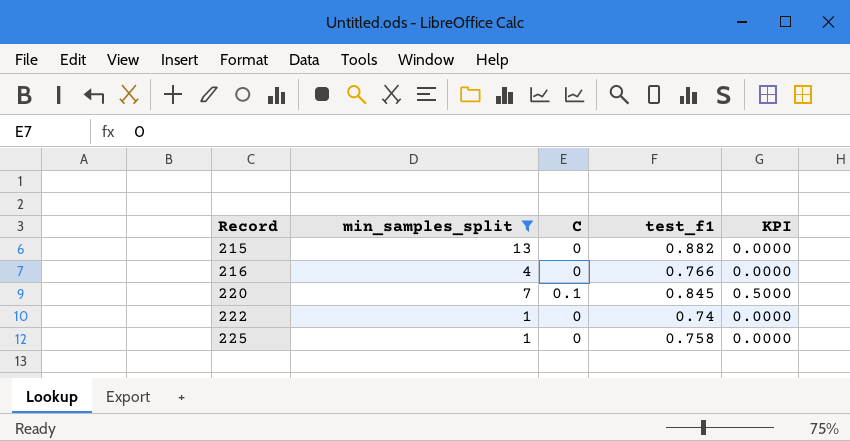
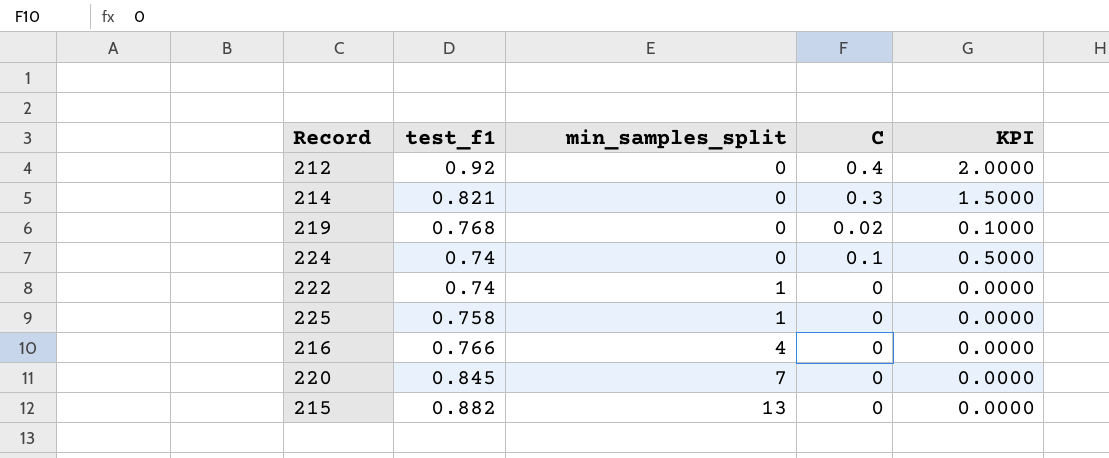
filter: min_samples_split != 0 -> none
row order: Record ascending -> min_samples_split ascending
column test_f1 | position: 4 -> 2
220 | C: 0.1 -> 0
220 | KPI: 0.5000 -> 0.0000

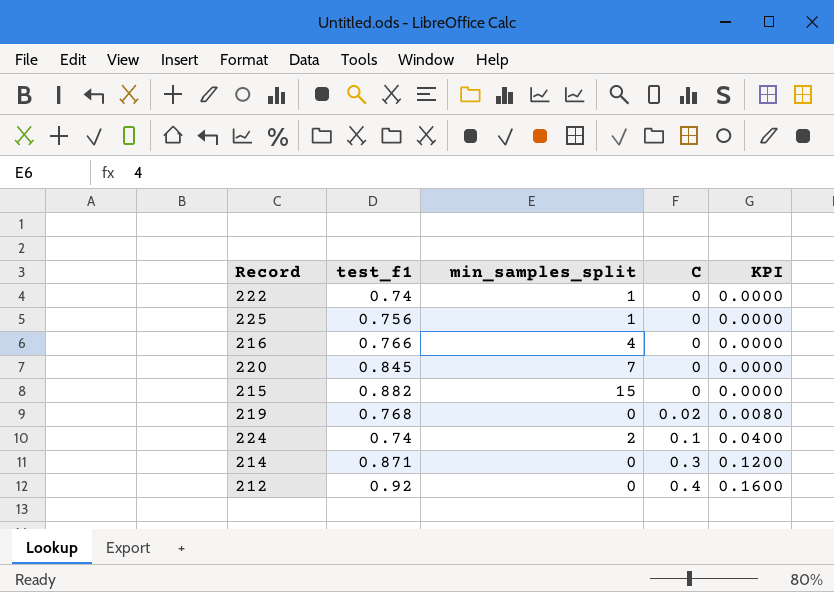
row order: min_samples_split ascending -> C ascending
column KPI | formula: [C] * 5 -> [C] * 0.4
225 | test_f1: 0.758 -> 0.756
215 | min_samples_split: 13 -> 15
224 | min_samples_split: 0 -> 2
214 | test_f1: 0.821 -> 0.871

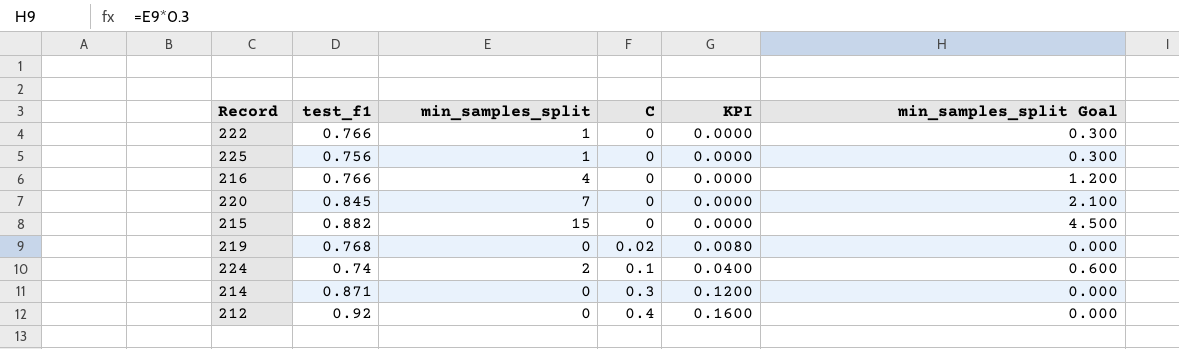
column min_samples_split Goal | formula: none -> [min_samples_split] * 0.3
222 | test_f1: 0.74 -> 0.766

